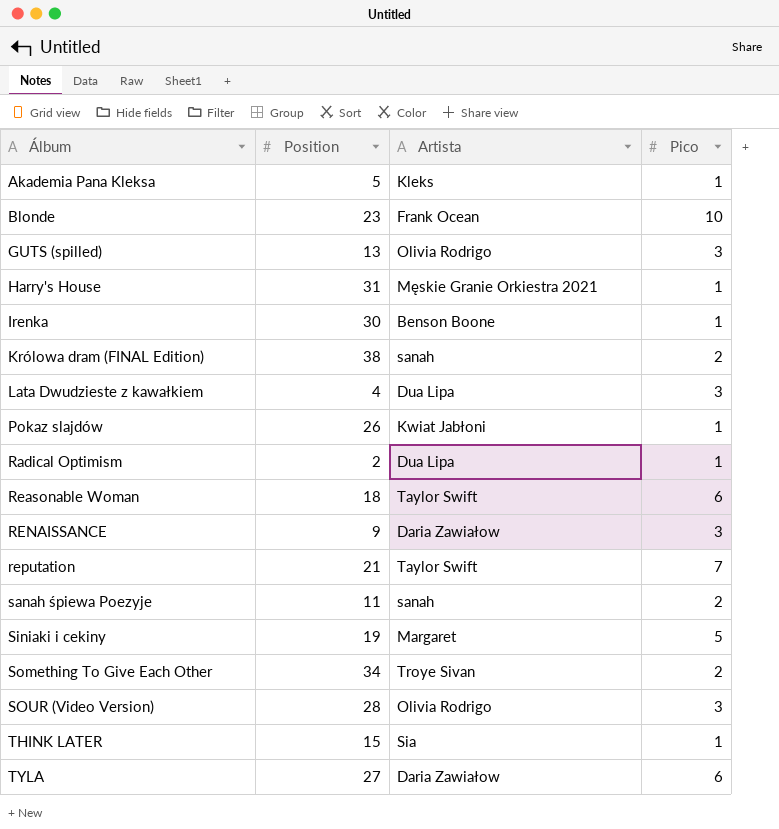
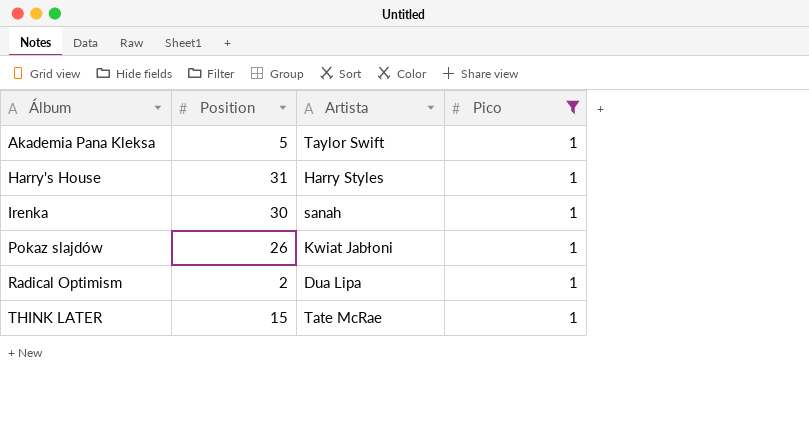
filter: none -> Pico = 1
Akademia Pana Kleksa | Artista: Kleks -> Taylor Swift
Harry's House | Artista: Męskie Granie Orkiestra 2021 -> Harry Styles
Irenka | Artista: Benson Boone -> sanah
THINK LATER | Artista: Sia -> Tate McRae

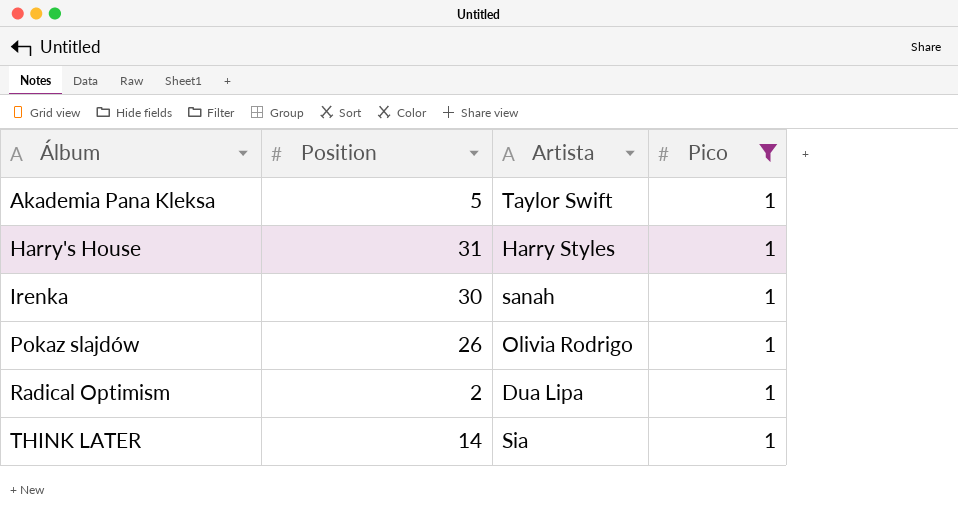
Pokaz slajdów | Artista: Kwiat Jabłoni -> Olivia Rodrigo
THINK LATER | Position: 15 -> 14
THINK LATER | Artista: Tate McRae -> Sia

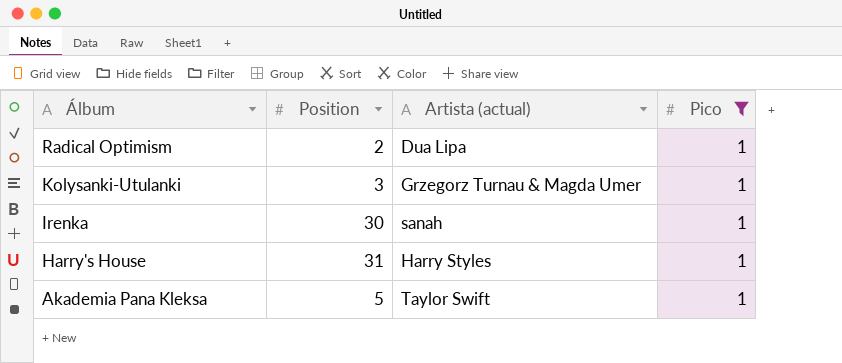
row order: Álbum ascending -> Álbum descending
column name: Artista -> Artista (actual)
row Pokaz slajdów: 26 | Olivia Rodrigo | 1 -> none
row THINK LATER: 14 | Sia | 1 -> none
row Kolysanki-Utulanki: none -> 3 | Grzegorz Turnau & Magda Umer | 1

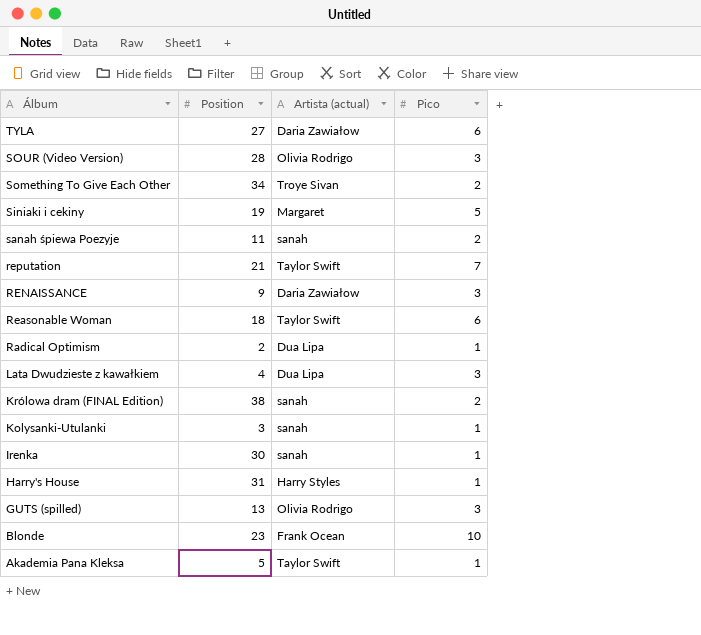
filter: Pico = 1 -> none
Kolysanki-Utulanki | Artista (actual): Grzegorz Turnau & Magda Umer -> sanah

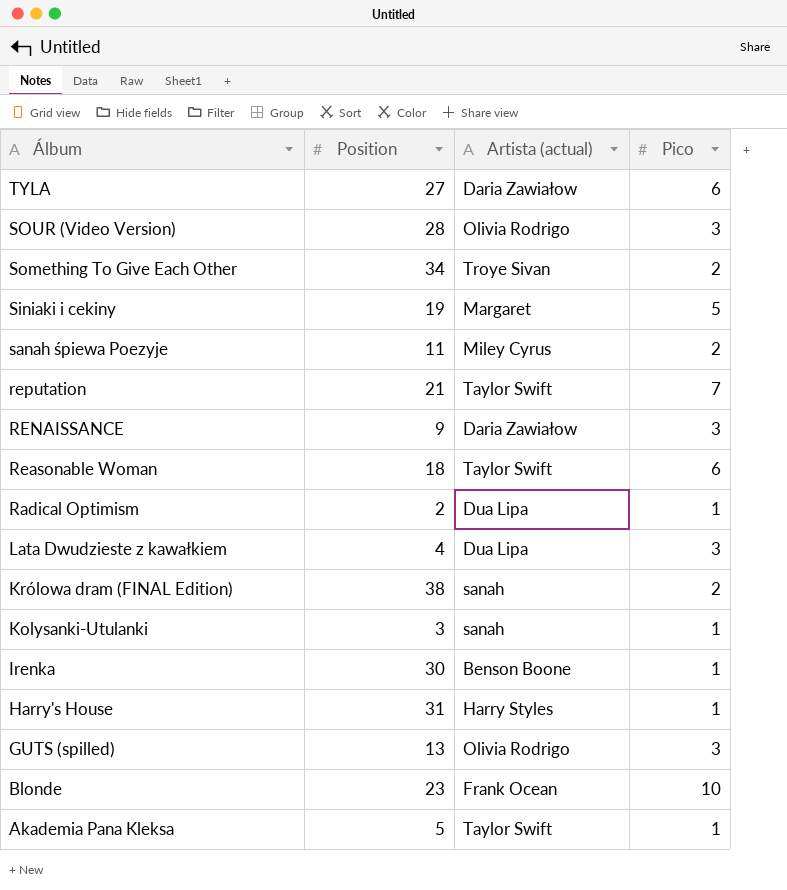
sanah śpiewa Poezyje | Artista (actual): sanah -> Miley Cyrus
Irenka | Artista (actual): sanah -> Benson Boone

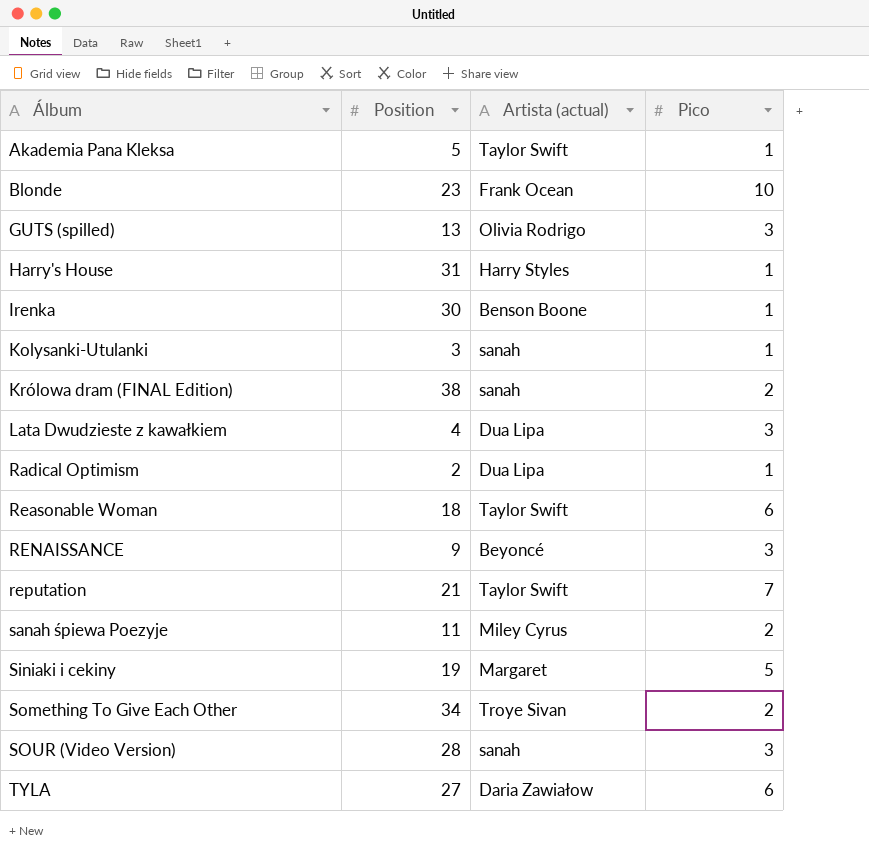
row order: Álbum descending -> Álbum ascending
RENAISSANCE | Artista (actual): Daria Zawiałow -> Beyoncé
SOUR (Video Version) | Artista (actual): Olivia Rodrigo -> sanah

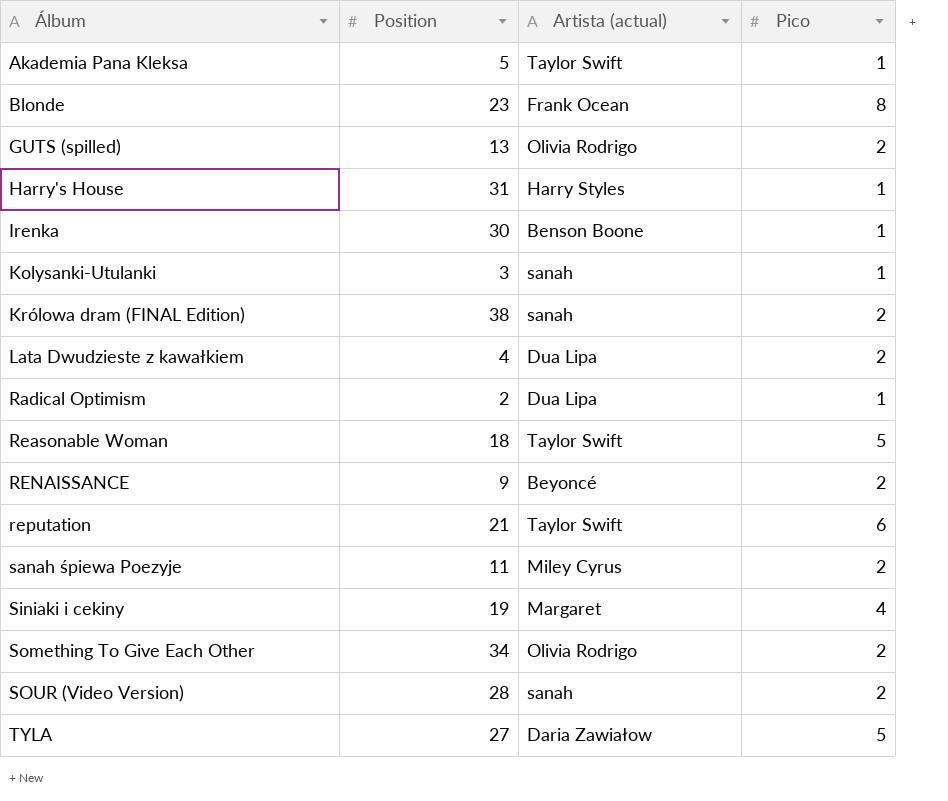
Blonde | Pico: 10 -> 8
GUTS (spilled) | Pico: 3 -> 2
Lata Dwudzieste z kawałkiem | Pico: 3 -> 2
Reasonable Woman | Pico: 6 -> 5
RENAISSANCE | Pico: 3 -> 2
reputation | Pico: 7 -> 6
Siniaki i cekiny | Pico: 5 -> 4
Something To Give Each Other | Artista (actual): Troye Sivan -> Olivia Rodrigo
SOUR (Video Version) | Pico: 3 -> 2
TYLA | Pico: 6 -> 5

